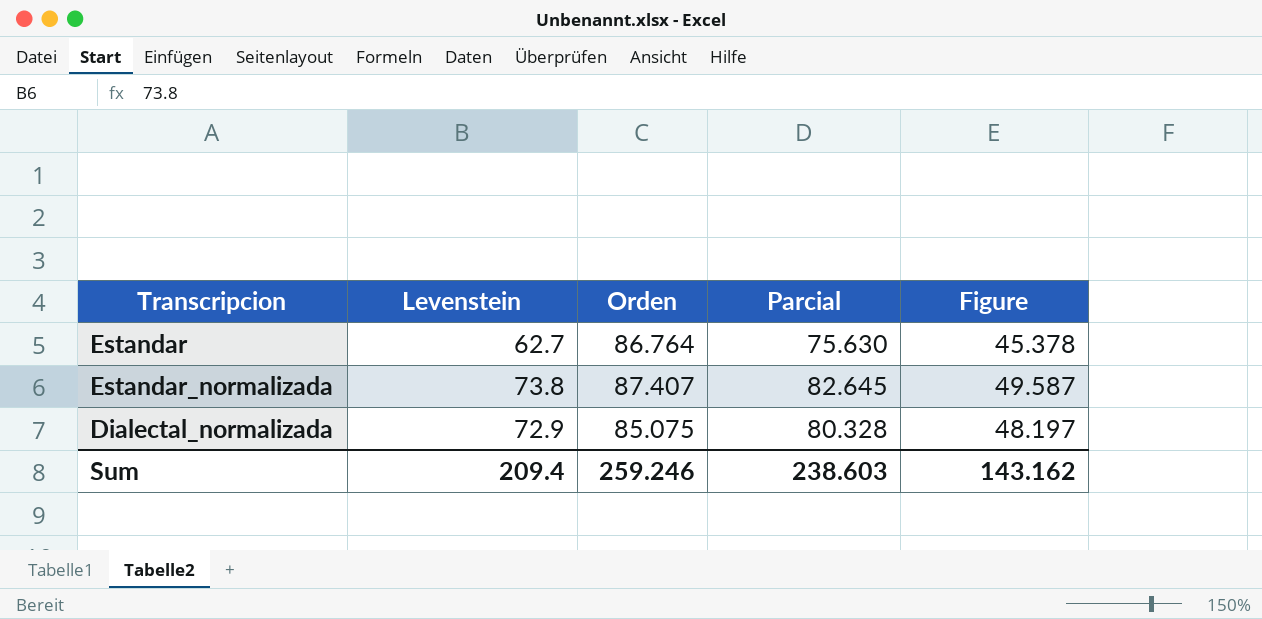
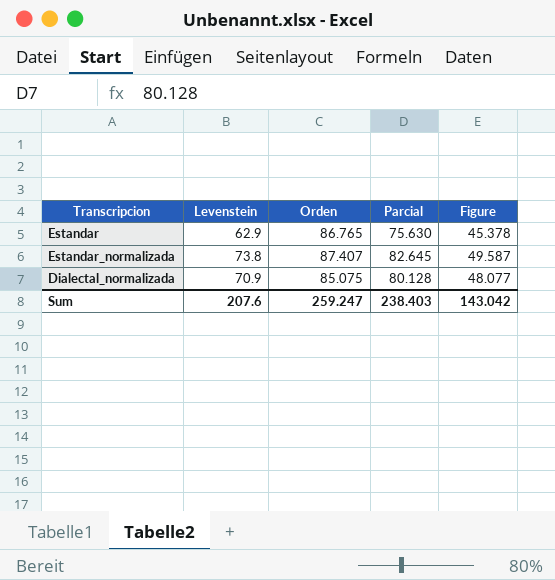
Estandar | Levenstein: 62.7 -> 62.9
Estandar | Orden: 86.764 -> 86.765
Dialectal_normalizada | Levenstein: 72.9 -> 70.9
Dialectal_normalizada | Parcial: 80.328 -> 80.128
Dialectal_normalizada | Figure: 48.197 -> 48.077
Sum | Levenstein: 209.4 -> 207.6
Sum | Orden: 259.246 -> 259.247
Sum | Parcial: 238.603 -> 238.403
Sum | Figure: 143.162 -> 143.042

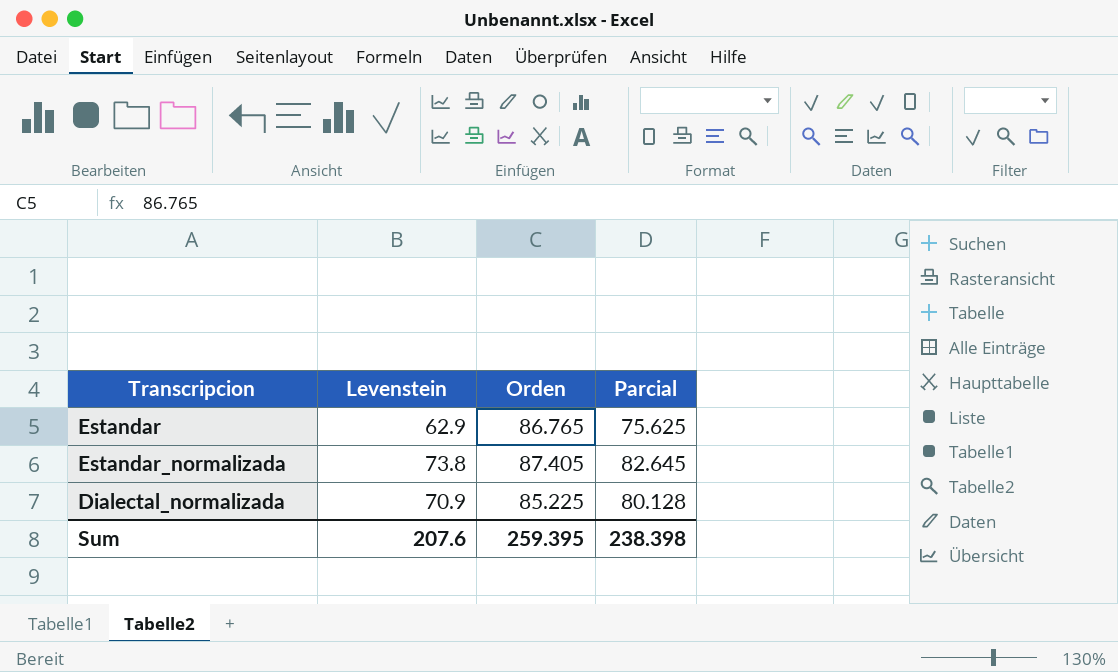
column Figure | formula: [Parcial] * 0.6 -> none
Estandar | Parcial: 75.630 -> 75.625
Estandar_normalizada | Orden: 87.407 -> 87.405
Dialectal_normalizada | Orden: 85.075 -> 85.225
Sum | Orden: 259.247 -> 259.395
Sum | Parcial: 238.403 -> 238.398

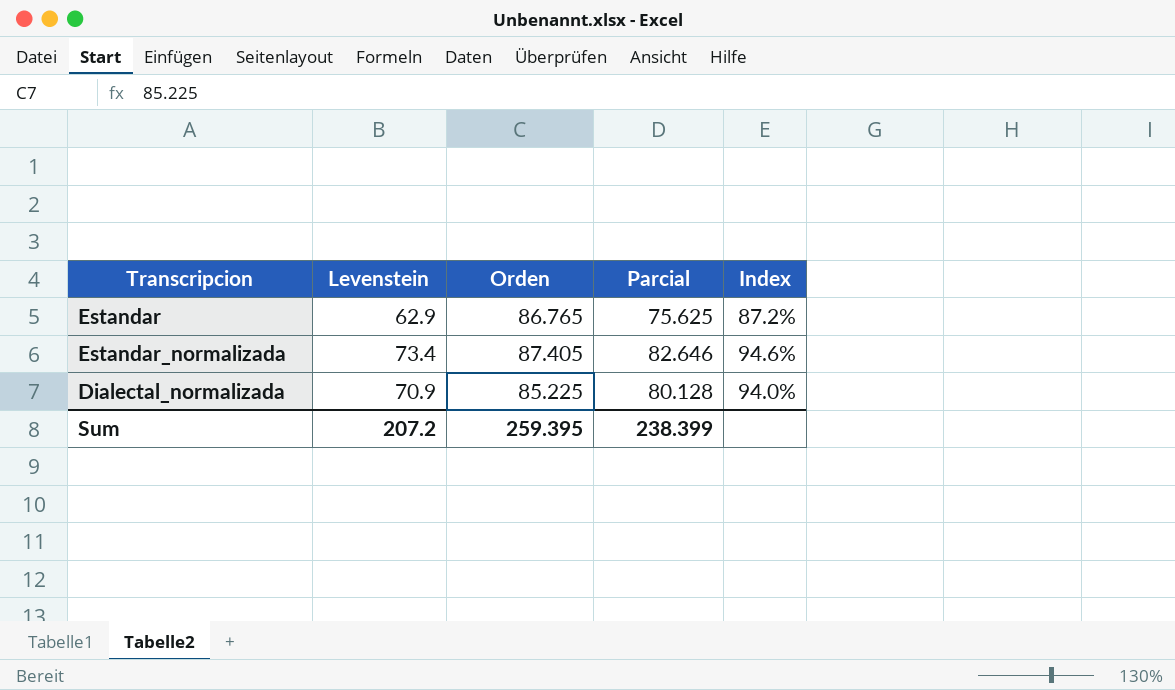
column Index | formula: none -> [Parcial] / [Orden]
Estandar_normalizada | Levenstein: 73.8 -> 73.4
Estandar_normalizada | Parcial: 82.645 -> 82.646
Sum | Levenstein: 207.6 -> 207.2
Sum | Parcial: 238.398 -> 238.399

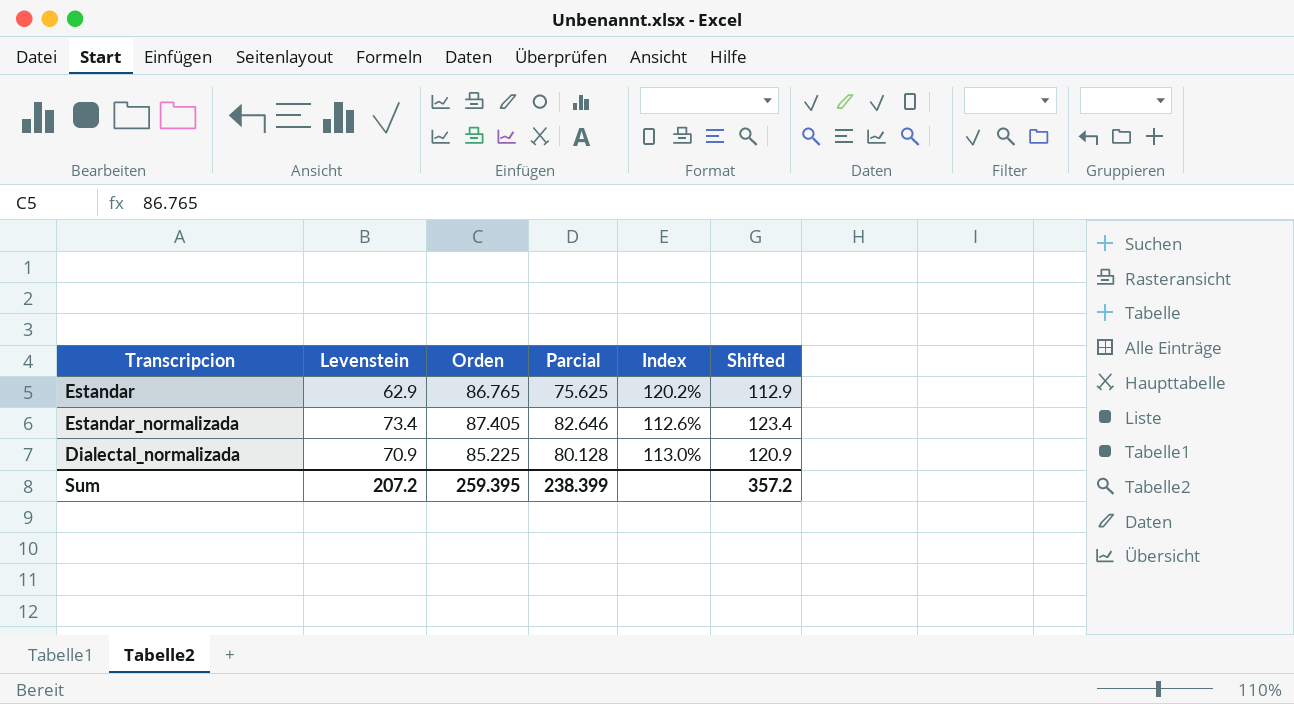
column Index | formula: [Parcial] / [Orden] -> [Parcial] / [Levenstein]
column Shifted | formula: none -> [Levenstein] + 50

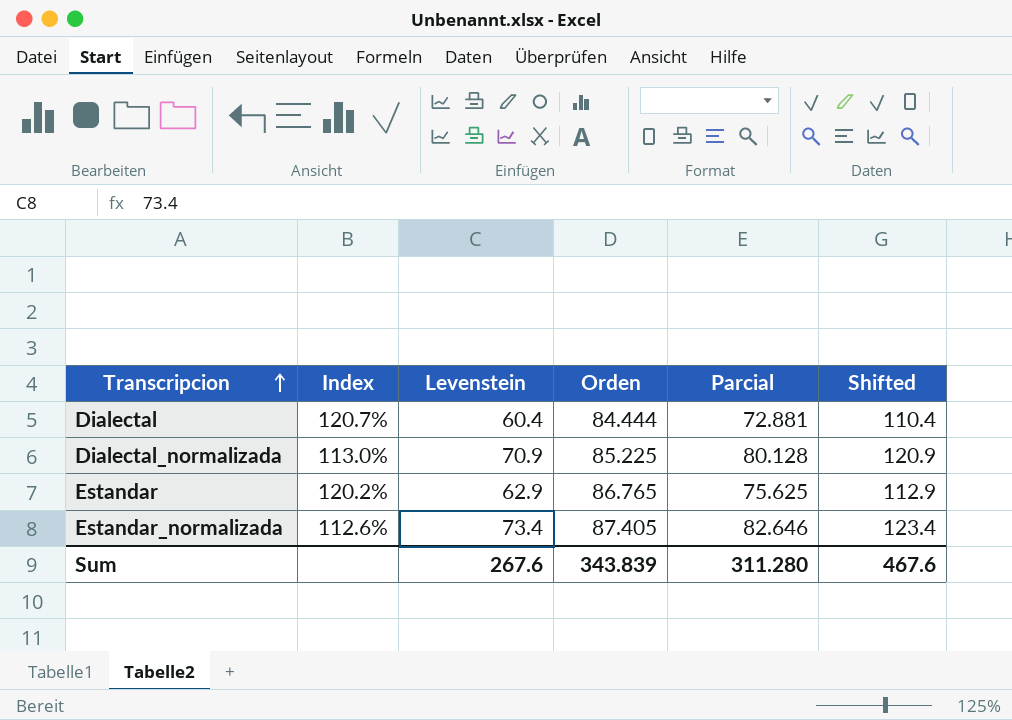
row order: none -> Transcripcion ascending
column Index | position: 5 -> 2
row Dialectal: none -> 120.7% | 60.4 | 84.444 | 72.881 | 110.4
Sum | Levenstein: 207.2 -> 267.6
Sum | Orden: 259.395 -> 343.839
Sum | Parcial: 238.399 -> 311.280
Sum | Shifted: 357.2 -> 467.6

